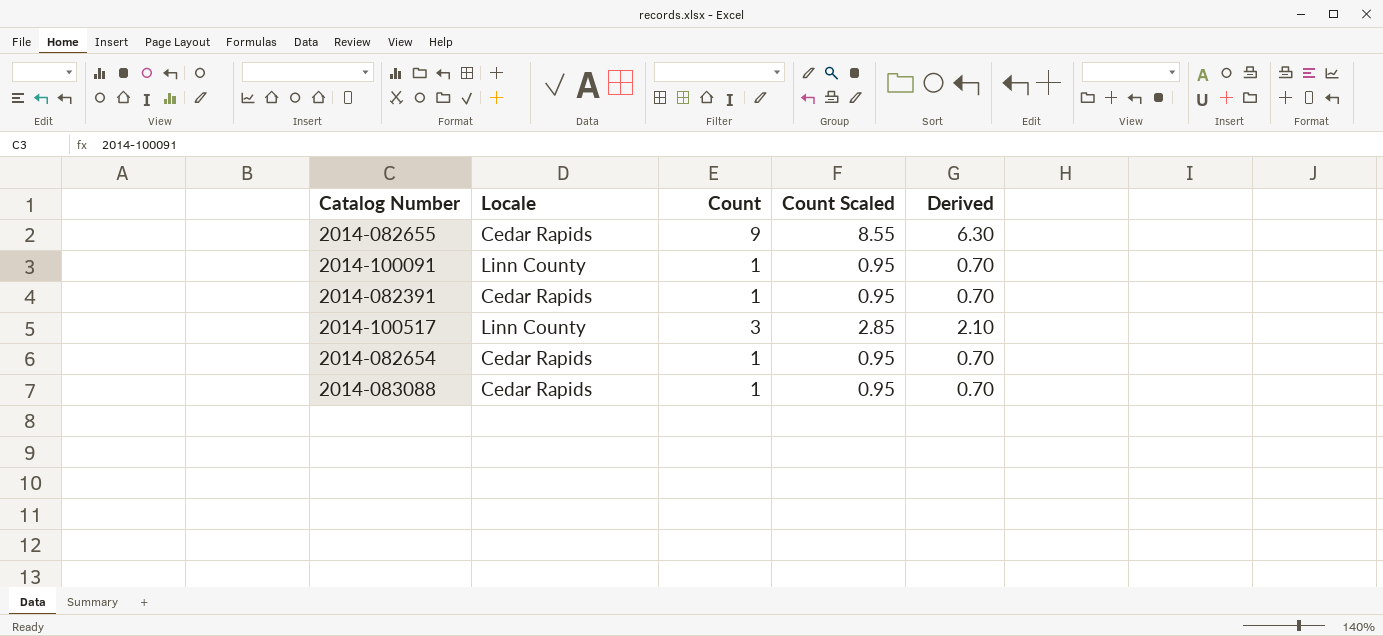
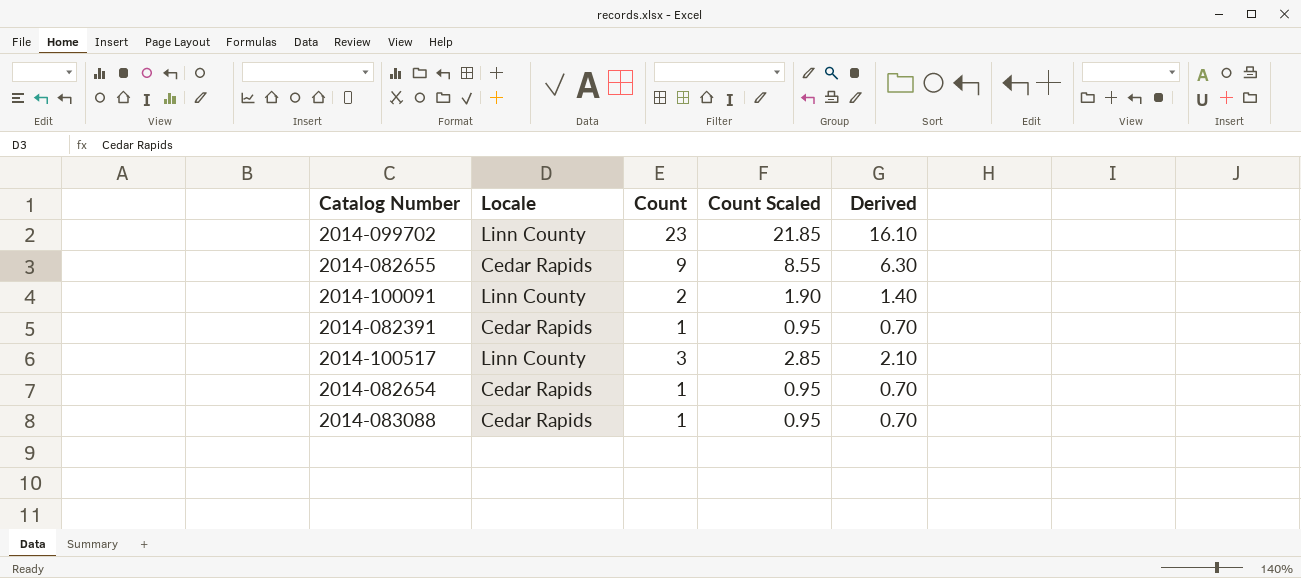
row 2014-099702: none -> Linn County | 23 | 21.85 | 16.10
2014-100091 | Count: 1 -> 2
2014-100091 | Count Scaled: 0.95 -> 1.90
2014-100091 | Derived: 0.70 -> 1.40

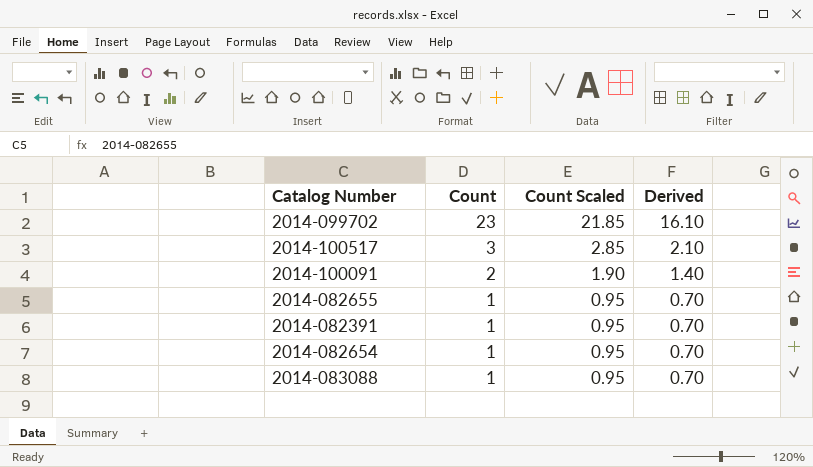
row order: none -> Count descending
column Locale | position: 2 -> none
2014-082655 | Count: 9 -> 1
2014-082655 | Count Scaled: 8.55 -> 0.95
2014-082655 | Derived: 6.30 -> 0.70

